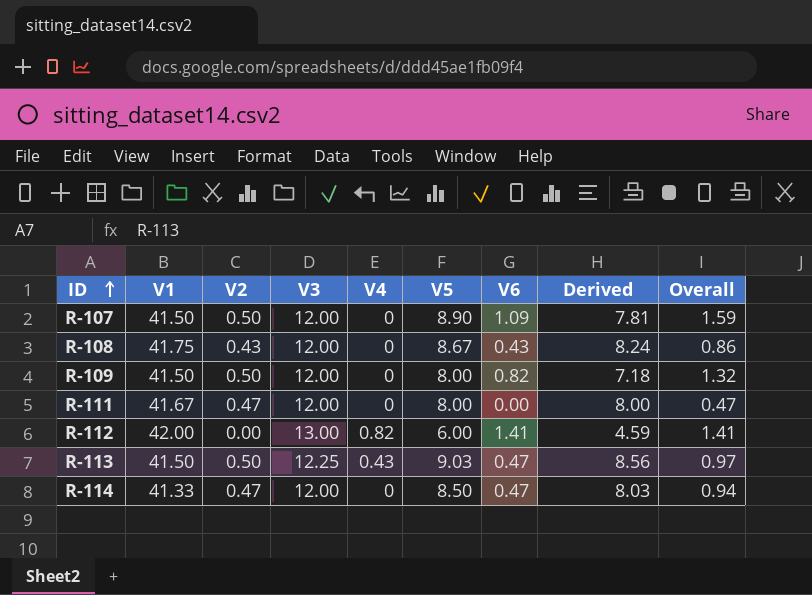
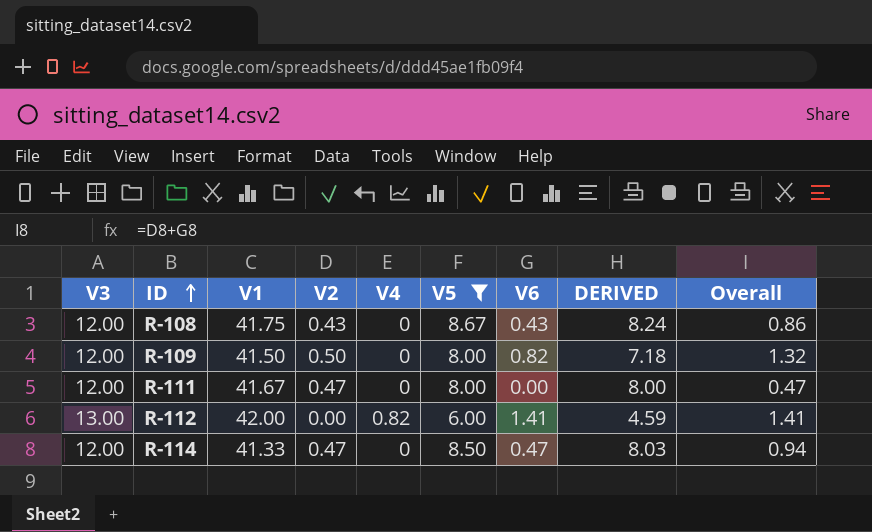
filter: none -> V5 <= 8.67
column V3 | position: 4 -> 1
column name: Derived -> DERIVED

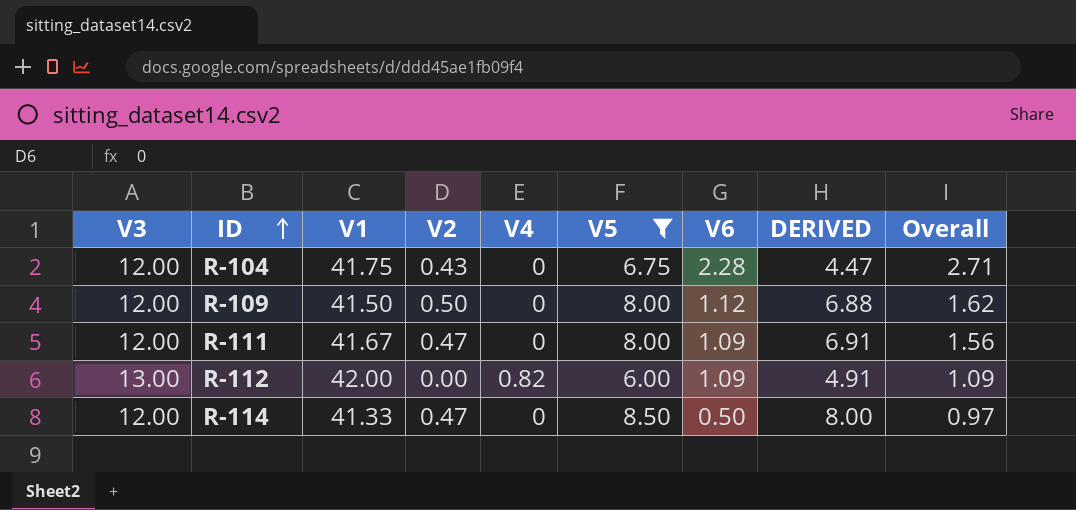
row R-108: 12.00 | 41.75 | 0.43 | 0 | 8.67 | 0.43 | 8.24 | 0.86 -> none
row R-104: none -> 12.00 | 41.75 | 0.43 | 0 | 6.75 | 2.28 | 4.47 | 2.71
R-109 | V6: 0.82 -> 1.12
R-109 | DERIVED: 7.18 -> 6.88
R-109 | Overall: 1.32 -> 1.62
R-111 | V6: 0.00 -> 1.09
R-111 | DERIVED: 8.00 -> 6.91
R-111 | Overall: 0.47 -> 1.56
R-112 | V6: 1.41 -> 1.09
R-112 | DERIVED: 4.59 -> 4.91
R-112 | Overall: 1.41 -> 1.09
R-114 | V6: 0.47 -> 0.50
R-114 | DERIVED: 8.03 -> 8.00
R-114 | Overall: 0.94 -> 0.97

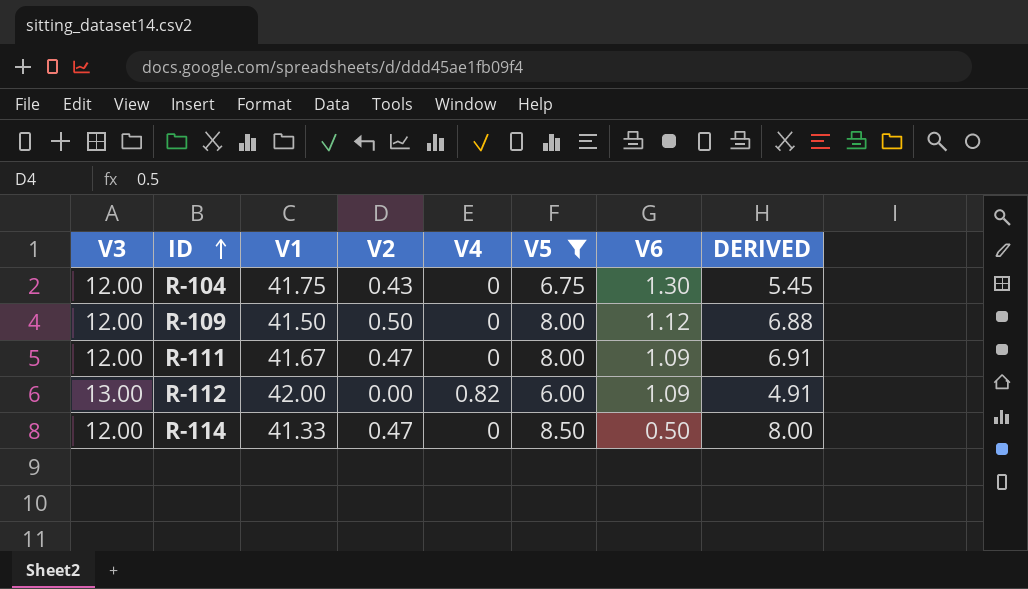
column Overall | formula: [V2] + [V6] -> none
R-104 | V6: 2.28 -> 1.30
R-104 | DERIVED: 4.47 -> 5.45

